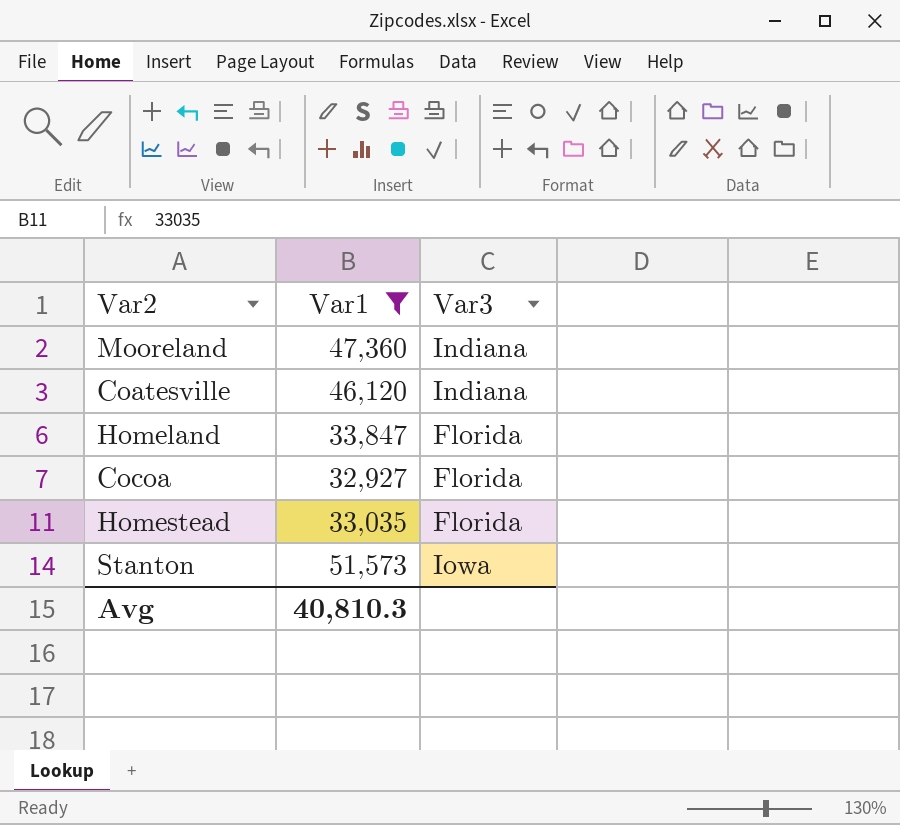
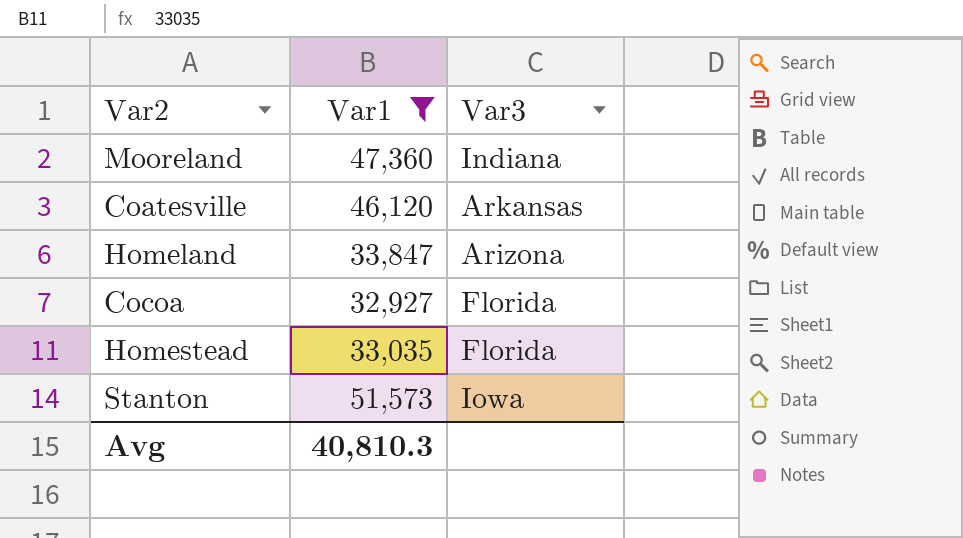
Coatesville | Var3: Indiana -> Arkansas
Homeland | Var3: Florida -> Arizona

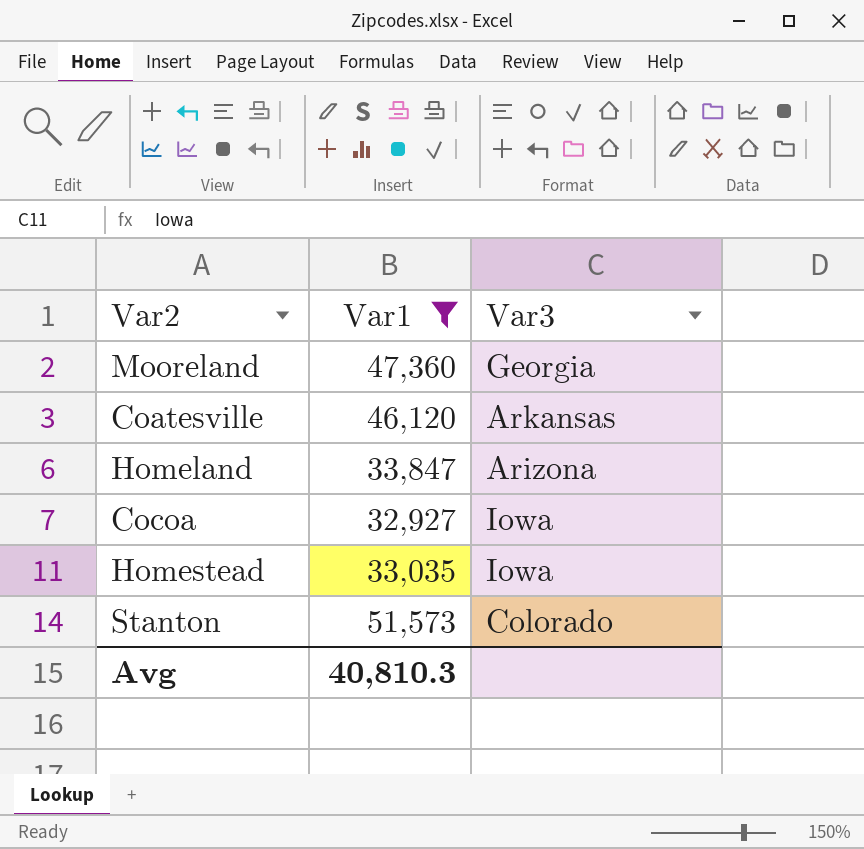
Mooreland | Var3: Indiana -> Georgia
Cocoa | Var3: Florida -> Iowa
Homestead | Var3: Florida -> Iowa
Stanton | Var3: Iowa -> Colorado

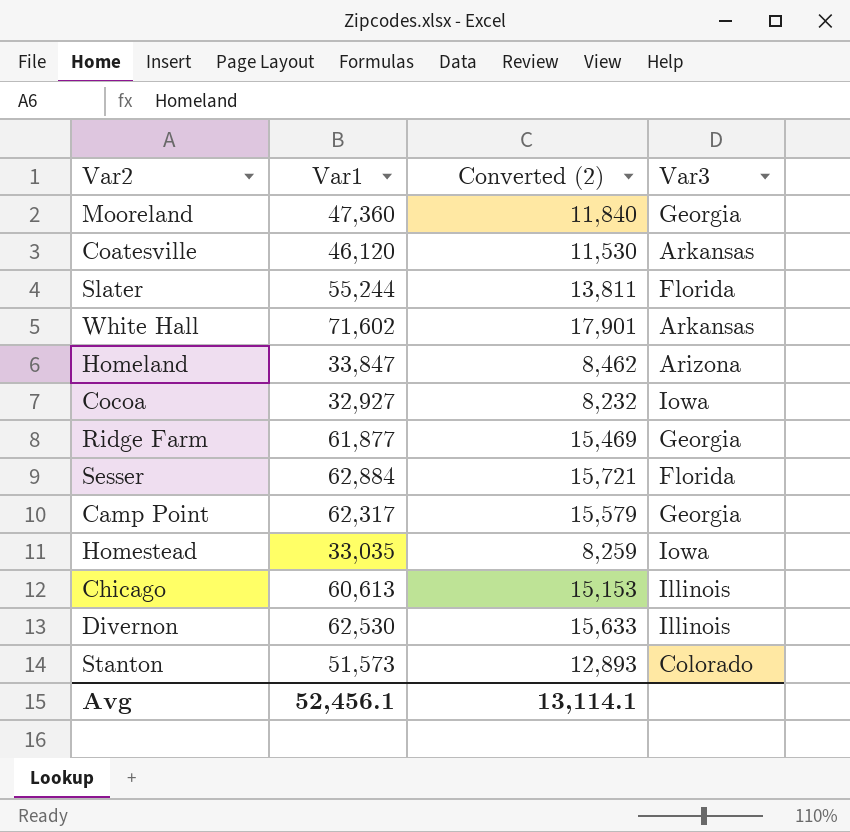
filter: Var1 <= 51,573 -> none
column Converted (2) | formula: none -> [Var1] * 0.25
Avg | Var1: 40,810.3 -> 52,456.1

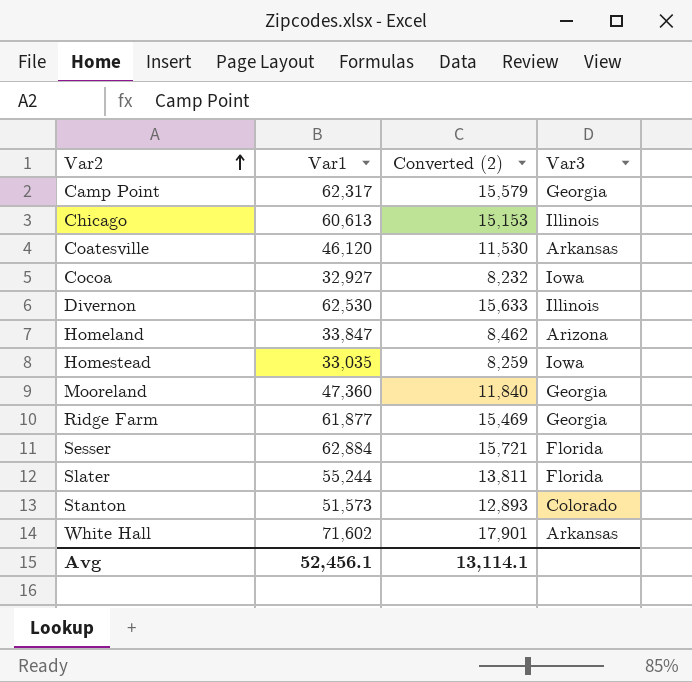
row order: none -> Var2 ascending

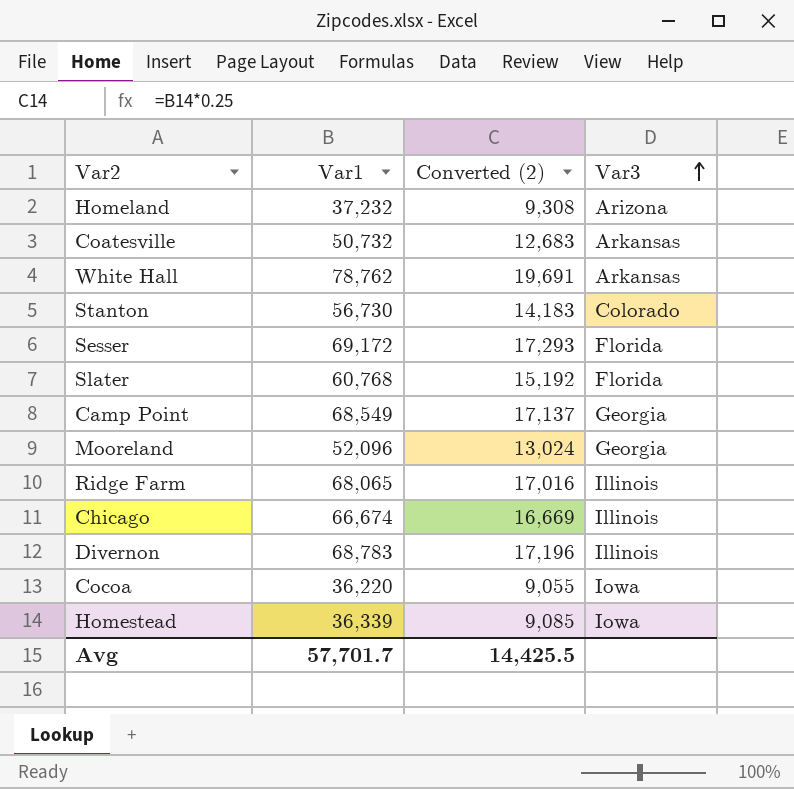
row order: Var2 ascending -> Var3 ascending
Homeland | Var1: 33,847 -> 37,232
Homeland | Converted (2): 8,462 -> 9,308
Coatesville | Var1: 46,120 -> 50,732
Coatesville | Converted (2): 11,530 -> 12,683
White Hall | Var1: 71,602 -> 78,762
White Hall | Converted (2): 17,901 -> 19,691
Stanton | Var1: 51,573 -> 56,730
Stanton | Converted (2): 12,893 -> 14,183
Sesser | Var1: 62,884 -> 69,172
Sesser | Converted (2): 15,721 -> 17,293
Slater | Var1: 55,244 -> 60,768
Slater | Converted (2): 13,811 -> 15,192
Camp Point | Var1: 62,317 -> 68,549
Camp Point | Converted (2): 15,579 -> 17,137
Mooreland | Var1: 47,360 -> 52,096
Mooreland | Converted (2): 11,840 -> 13,024
Ridge Farm | Var1: 61,877 -> 68,065
Ridge Farm | Converted (2): 15,469 -> 17,016
Ridge Farm | Var3: Georgia -> Illinois
Chicago | Var1: 60,613 -> 66,674
Chicago | Converted (2): 15,153 -> 16,669
Divernon | Var1: 62,530 -> 68,783
Divernon | Converted (2): 15,633 -> 17,196
Cocoa | Var1: 32,927 -> 36,220
Cocoa | Converted (2): 8,232 -> 9,055
Homestead | Var1: 33,035 -> 36,339
Homestead | Converted (2): 8,259 -> 9,085
Avg | Var1: 52,456.1 -> 57,701.7
Avg | Converted (2): 13,114.1 -> 14,425.5

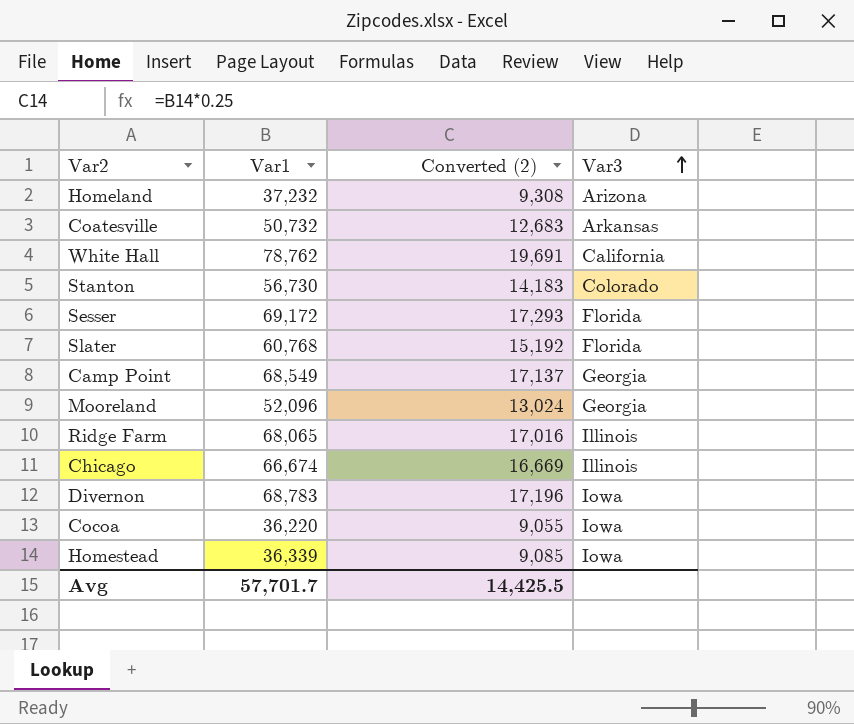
White Hall | Var3: Arkansas -> California
Divernon | Var3: Illinois -> Iowa

